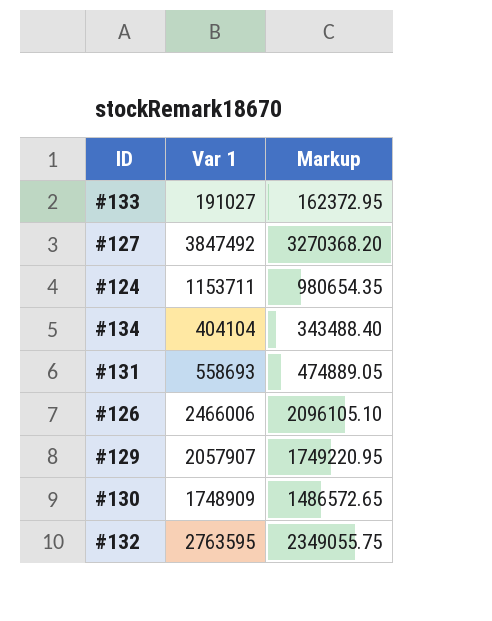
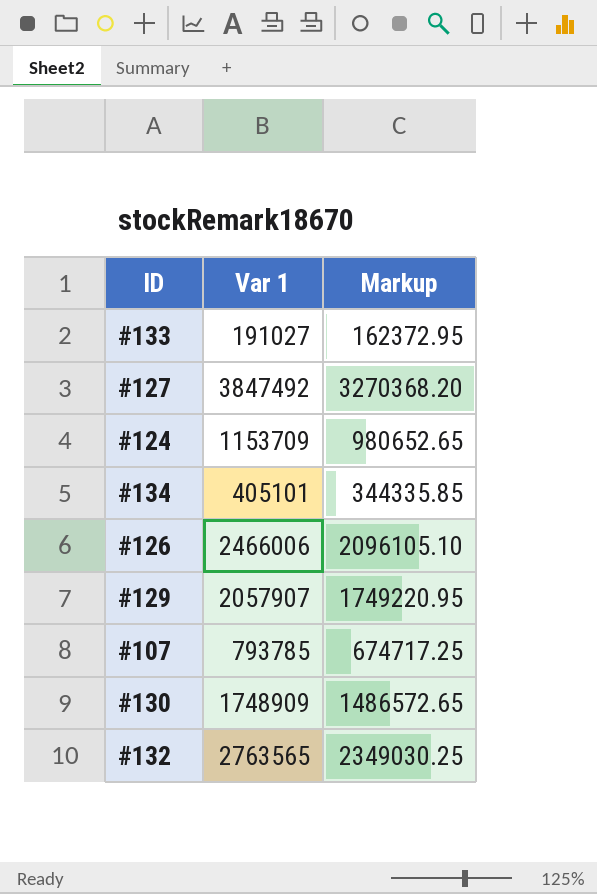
row #131: 558693 | 474889.05 -> none
#124 | Var 1: 1153711 -> 1153709
#124 | Markup: 980654.35 -> 980652.65
#134 | Var 1: 404104 -> 405101
#134 | Markup: 343488.40 -> 344335.85
row #107: none -> 793785 | 674717.25
#132 | Var 1: 2763595 -> 2763565
#132 | Markup: 2349055.75 -> 2349030.25

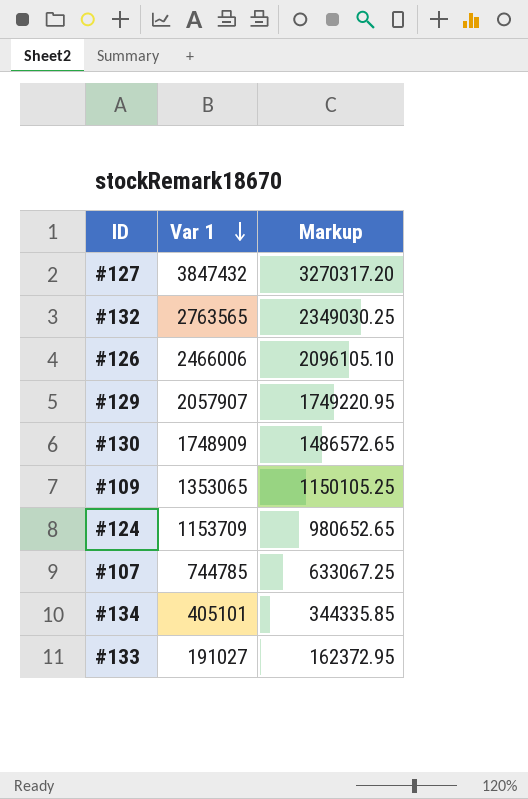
row order: none -> Var 1 descending
#127 | Var 1: 3847492 -> 3847432
#127 | Markup: 3270368.20 -> 3270317.20
row #109: none -> 1353065 | 1150105.25
#107 | Var 1: 793785 -> 744785
#107 | Markup: 674717.25 -> 633067.25

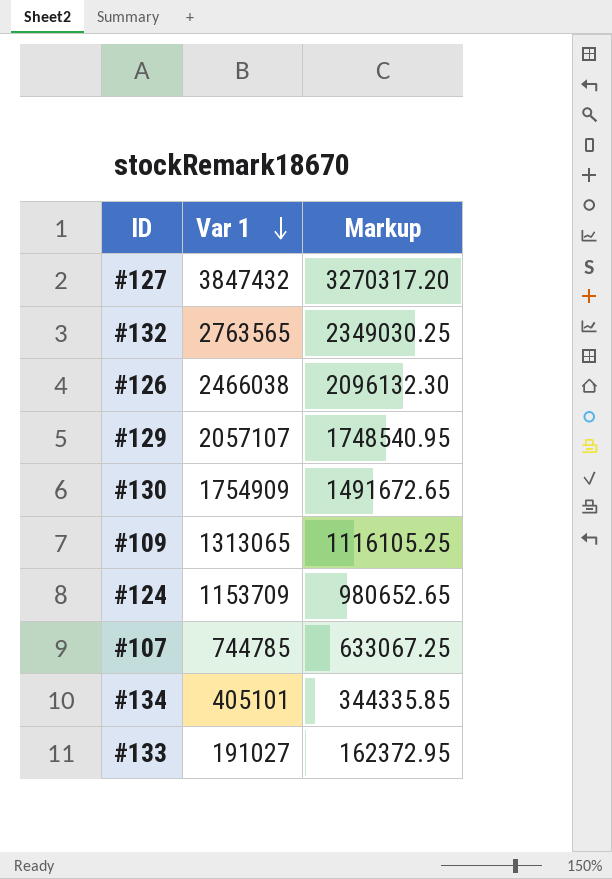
#126 | Var 1: 2466006 -> 2466038
#126 | Markup: 2096105.10 -> 2096132.30
#129 | Var 1: 2057907 -> 2057107
#129 | Markup: 1749220.95 -> 1748540.95
#130 | Var 1: 1748909 -> 1754909
#130 | Markup: 1486572.65 -> 1491672.65
#109 | Var 1: 1353065 -> 1313065
#109 | Markup: 1150105.25 -> 1116105.25

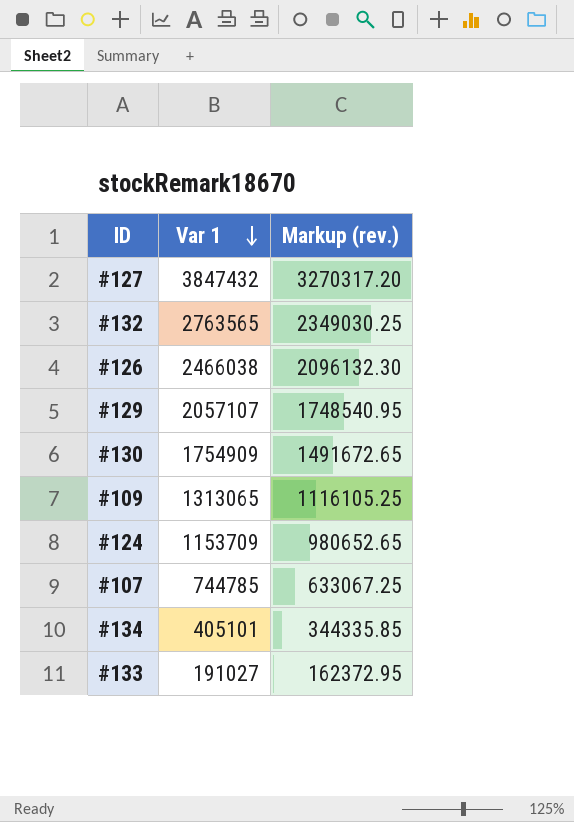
column name: Markup -> Markup (rev.)

